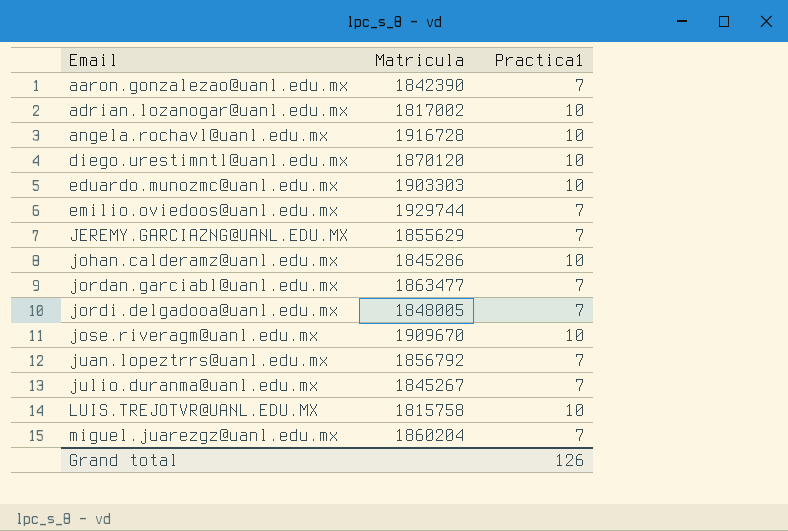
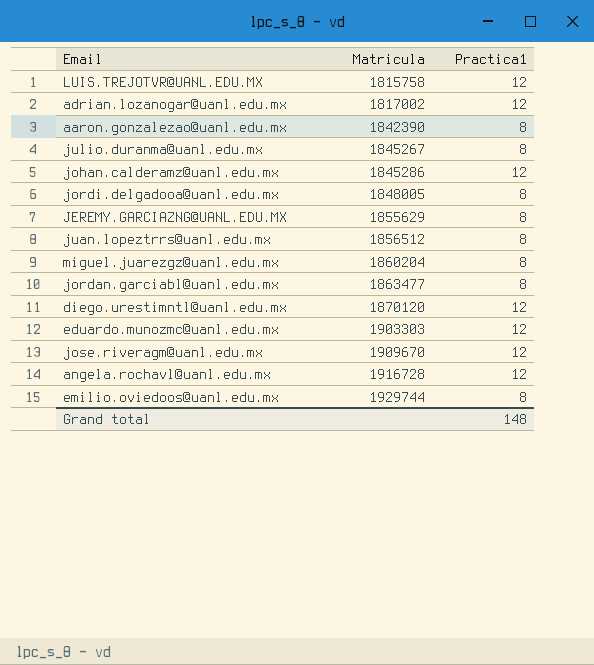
row order: Email ascending -> Matricula ascending
LUIS.TREJOTVR@UANL.EDU.MX | Practica1: 10 -> 12
adrian.lozanogar@uanl.edu.mx | Practica1: 10 -> 12
aaron.gonzalezao@uanl.edu.mx | Practica1: 7 -> 8
julio.duranma@uanl.edu.mx | Practica1: 7 -> 8
johan.calderamz@uanl.edu.mx | Practica1: 10 -> 12
jordi.delgadooa@uanl.edu.mx | Practica1: 7 -> 8
JEREMY.GARCIAZNG@UANL.EDU.MX | Practica1: 7 -> 8
juan.lopeztrrs@uanl.edu.mx | Matricula: 1856792 -> 1856512
juan.lopeztrrs@uanl.edu.mx | Practica1: 7 -> 8
miguel.juarezgz@uanl.edu.mx | Practica1: 7 -> 8
jordan.garciabl@uanl.edu.mx | Practica1: 7 -> 8
diego.urestimntl@uanl.edu.mx | Practica1: 10 -> 12
eduardo.munozmc@uanl.edu.mx | Practica1: 10 -> 12
jose.riveragm@uanl.edu.mx | Practica1: 10 -> 12
angela.rochavl@uanl.edu.mx | Practica1: 10 -> 12
emilio.oviedoos@uanl.edu.mx | Practica1: 7 -> 8
Grand total | Practica1: 126 -> 148

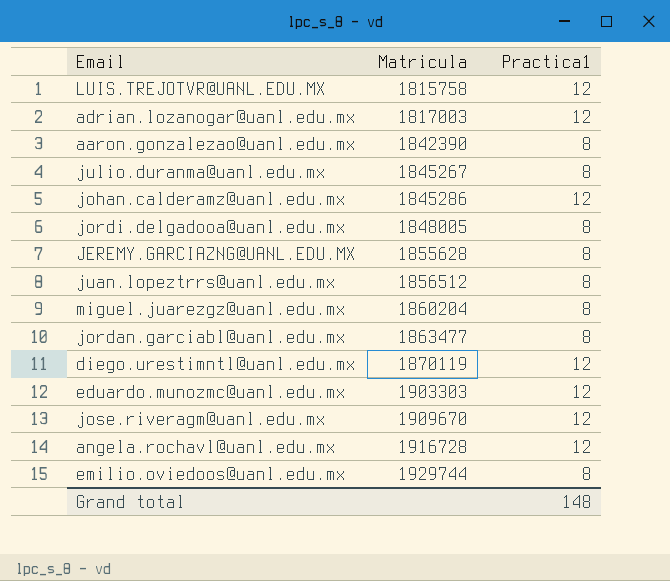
adrian.lozanogar@uanl.edu.mx | Matricula: 1817002 -> 1817003
JEREMY.GARCIAZNG@UANL.EDU.MX | Matricula: 1855629 -> 1855628
diego.urestimntl@uanl.edu.mx | Matricula: 1870120 -> 1870119

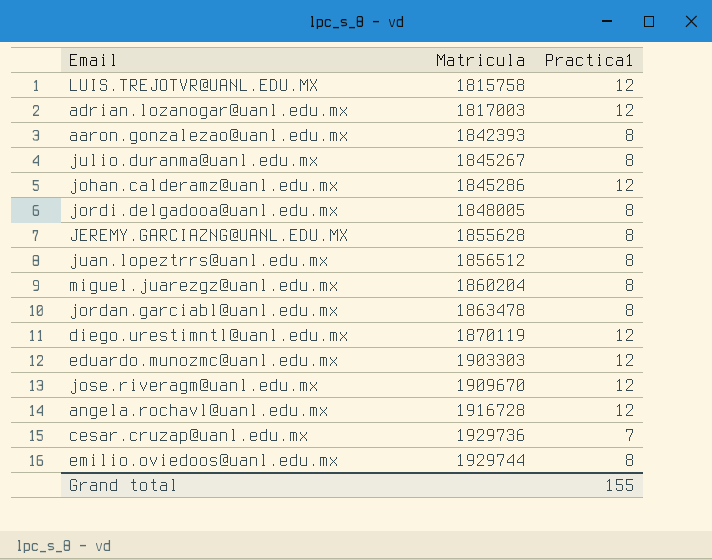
aaron.gonzalezao@uanl.edu.mx | Matricula: 1842390 -> 1842393
jordan.garciabl@uanl.edu.mx | Matricula: 1863477 -> 1863478
row cesar.cruzap@uanl.edu.mx: none -> 1929736 | 7
Grand total | Practica1: 148 -> 155

